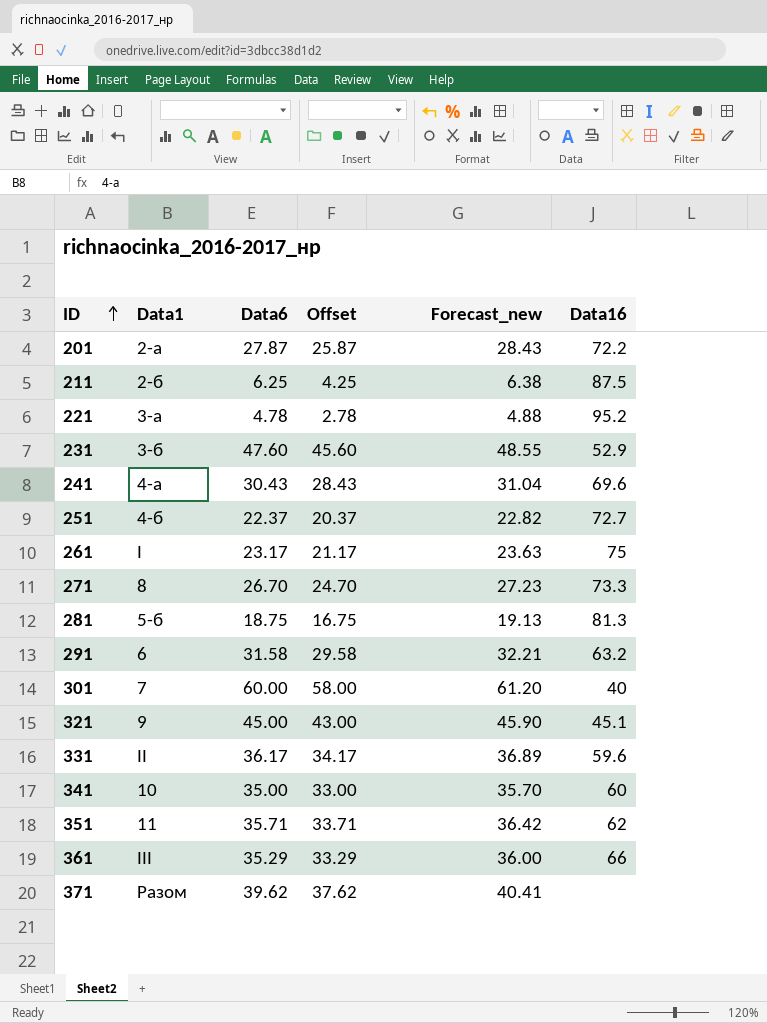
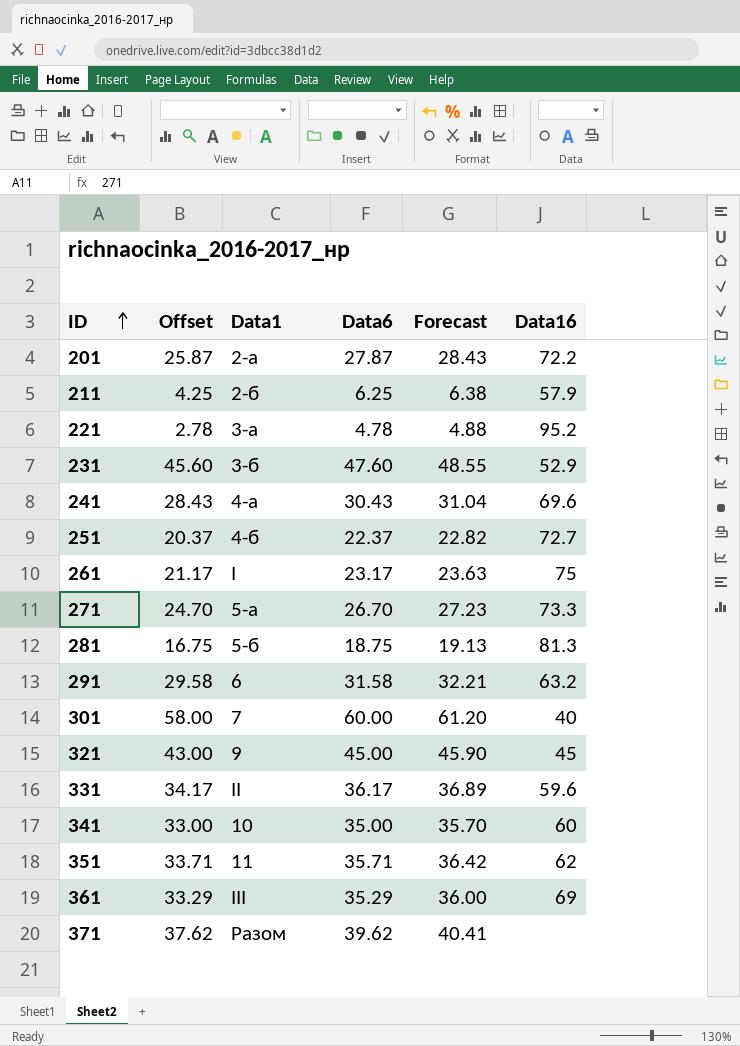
column Offset | position: 4 -> 2
column name: Forecast_new -> Forecast
211 | Data16: 87.5 -> 57.9
271 | Data1: 8 -> 5-а
321 | Data16: 45.1 -> 45
361 | Data16: 66 -> 69

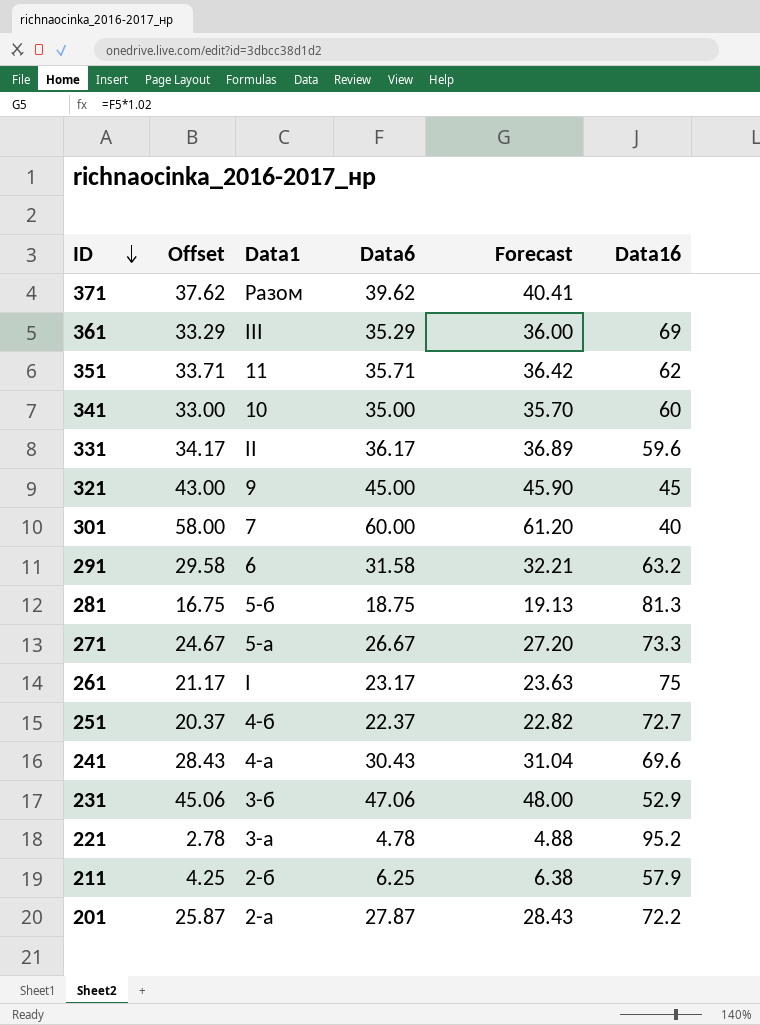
row order: ID ascending -> ID descending
271 | Offset: 24.70 -> 24.67
271 | Data6: 26.70 -> 26.67
271 | Forecast: 27.23 -> 27.20
231 | Offset: 45.60 -> 45.06
231 | Data6: 47.60 -> 47.06
231 | Forecast: 48.55 -> 48.00

